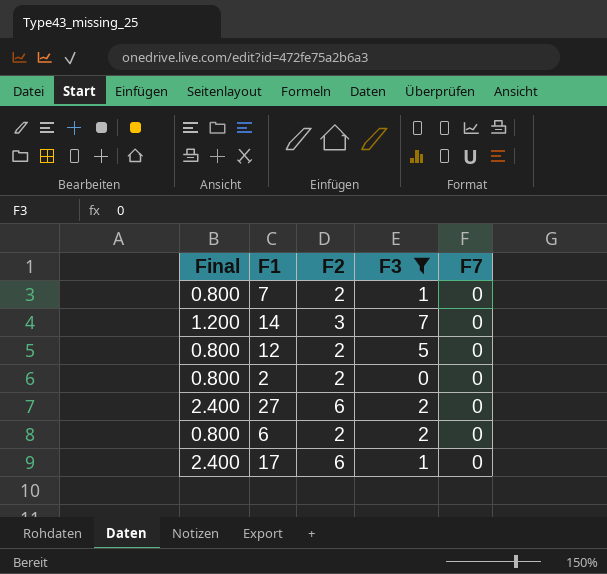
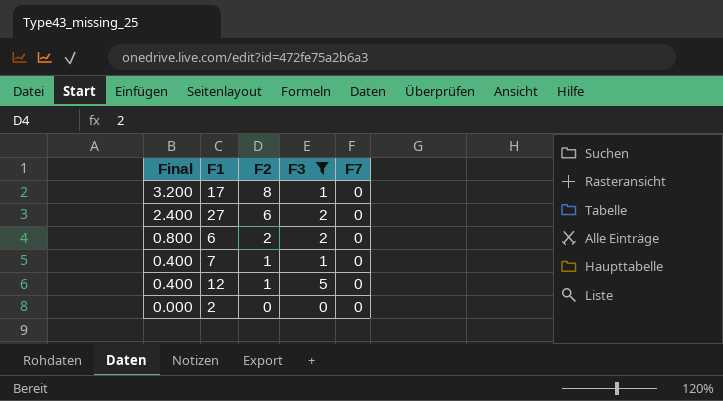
row order: none -> Final descending
row 14: 1.200 | 3 | 7 | 0 -> none
17 | Final: 2.400 -> 3.200
17 | F2: 6 -> 8
7 | Final: 0.800 -> 0.400
7 | F2: 2 -> 1
12 | Final: 0.800 -> 0.400
12 | F2: 2 -> 1
2 | Final: 0.800 -> 0.000
2 | F2: 2 -> 0

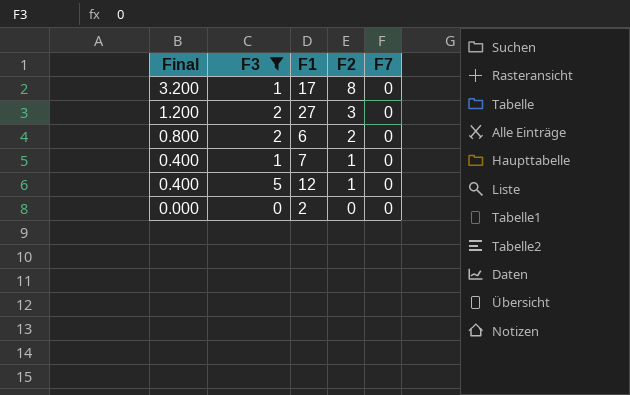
column F3 | position: 4 -> 2
27 | Final: 2.400 -> 1.200
27 | F2: 6 -> 3

